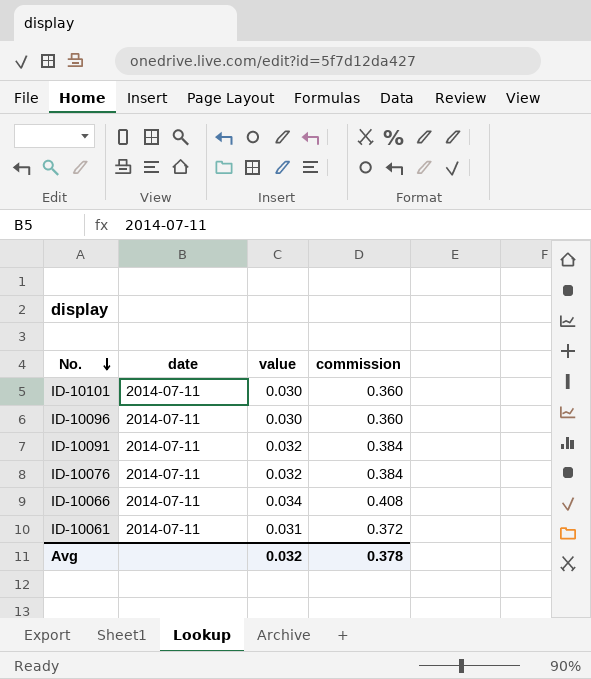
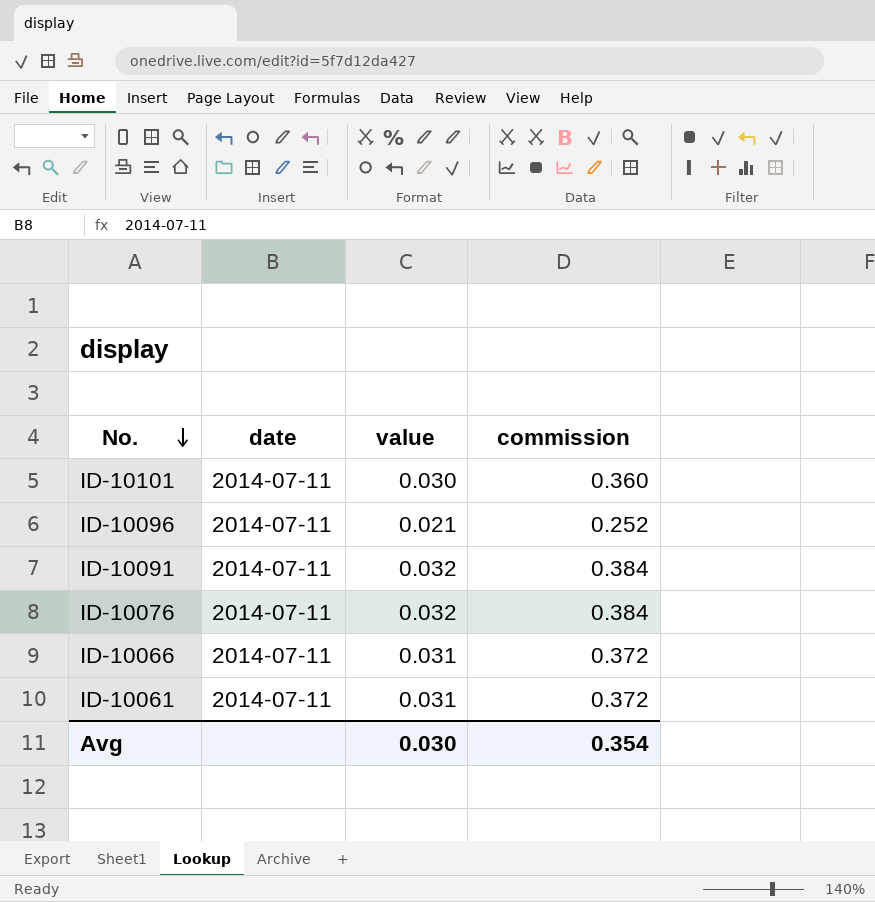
ID-10096 | value: 0.030 -> 0.021
ID-10096 | commission: 0.360 -> 0.252
ID-10066 | value: 0.034 -> 0.031
ID-10066 | commission: 0.408 -> 0.372
Avg | value: 0.032 -> 0.030
Avg | commission: 0.378 -> 0.354

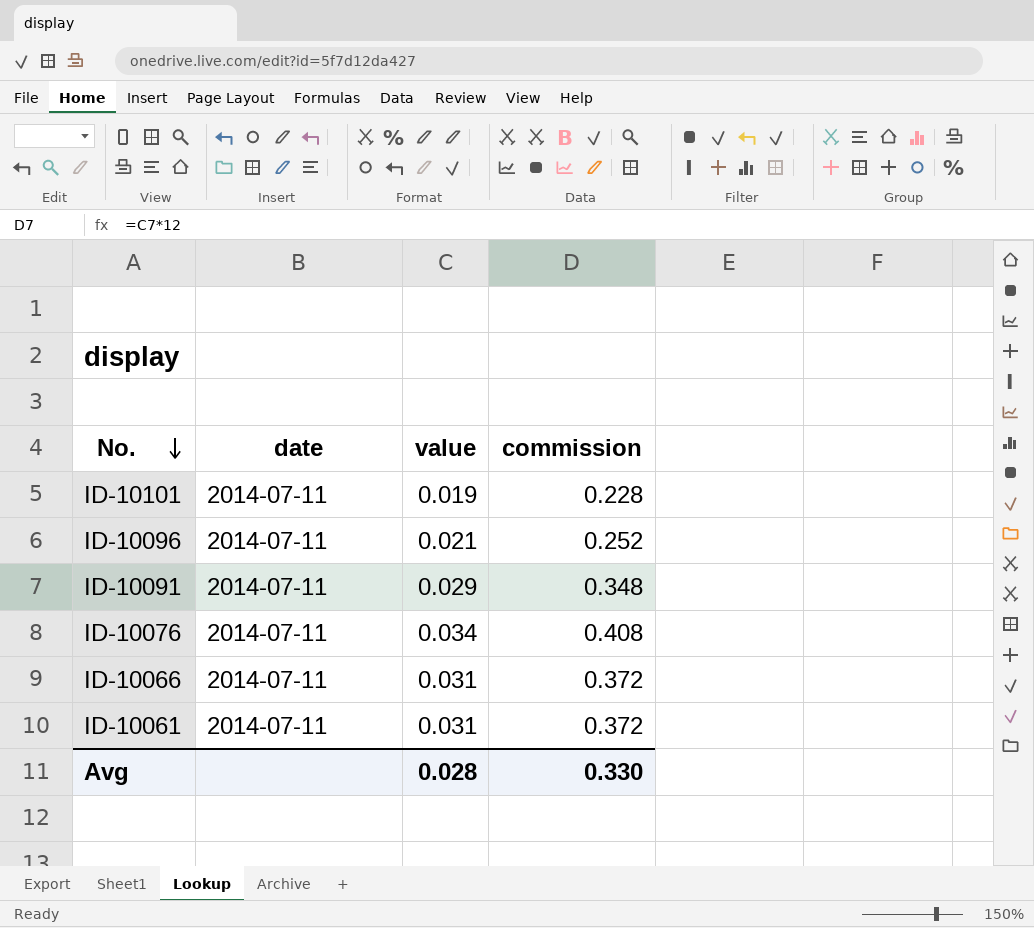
ID-10101 | value: 0.030 -> 0.019
ID-10101 | commission: 0.360 -> 0.228
ID-10091 | value: 0.032 -> 0.029
ID-10091 | commission: 0.384 -> 0.348
ID-10076 | value: 0.032 -> 0.034
ID-10076 | commission: 0.384 -> 0.408
Avg | value: 0.030 -> 0.028
Avg | commission: 0.354 -> 0.330

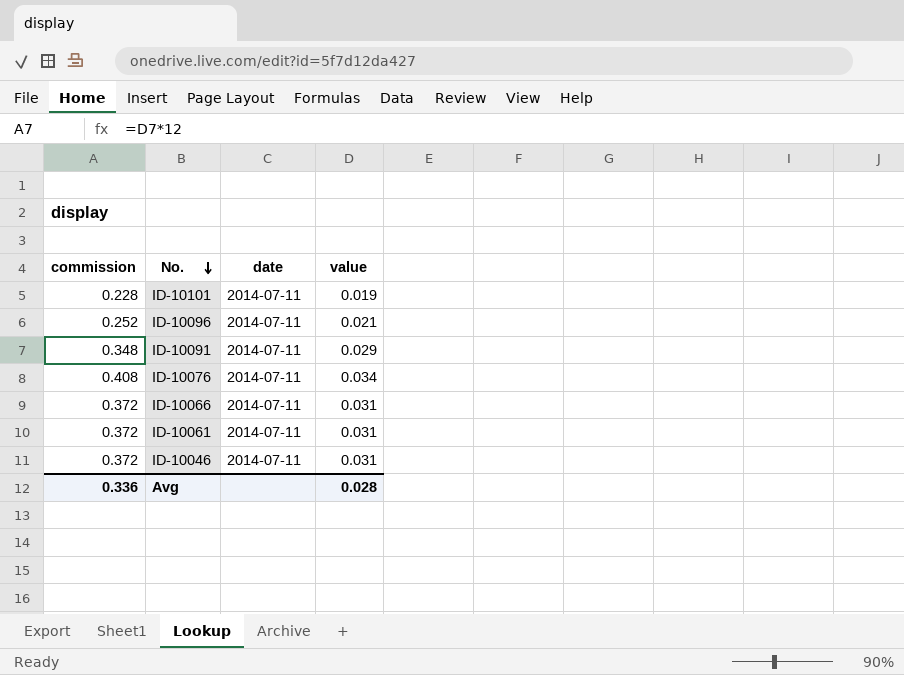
column commission | position: 4 -> 1
row ID-10046: none -> 0.372 | 2014-07-11 | 0.031
Avg | commission: 0.330 -> 0.336

